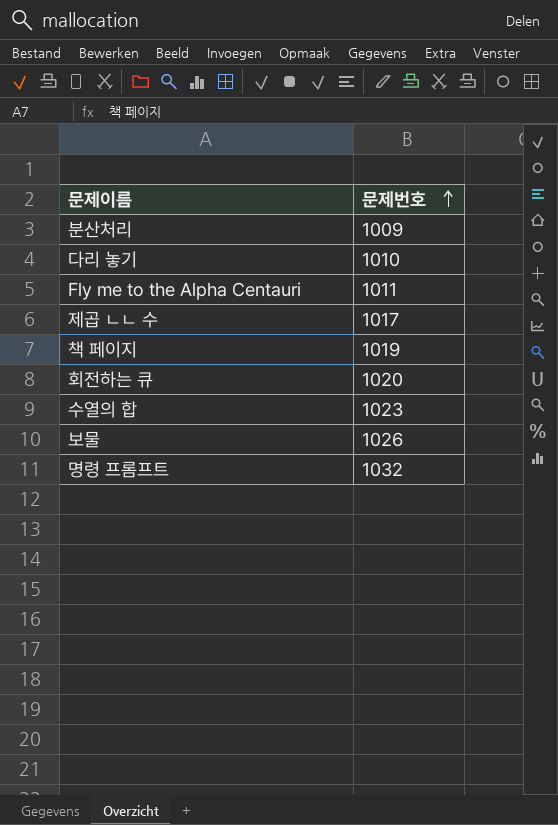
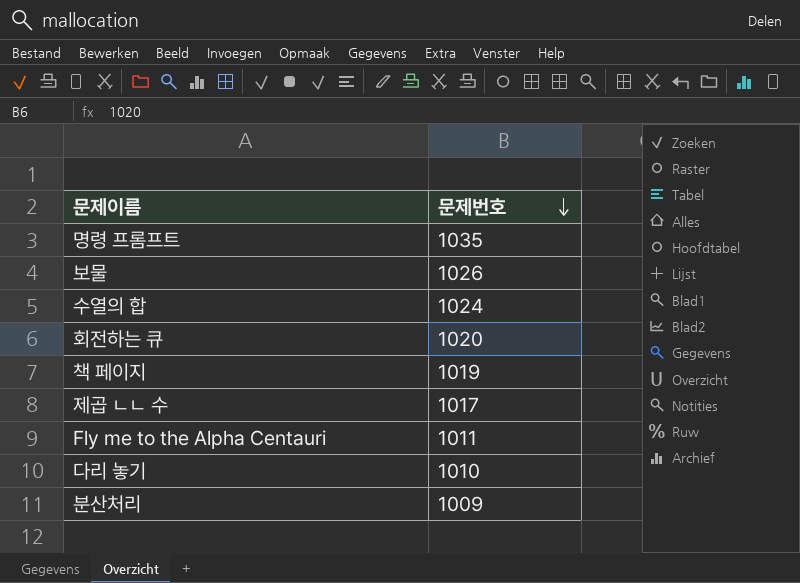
row order: 문제번호 ascending -> 문제번호 descending
명령 프롬프트 | 문제번호: 1032 -> 1035
수열의 합 | 문제번호: 1023 -> 1024

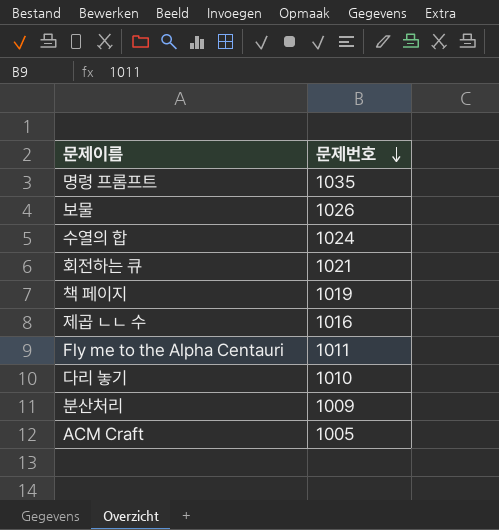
회전하는 큐 | 문제번호: 1020 -> 1021
제곱 ㄴㄴ 수 | 문제번호: 1017 -> 1016
row ACM Craft: none -> 1005

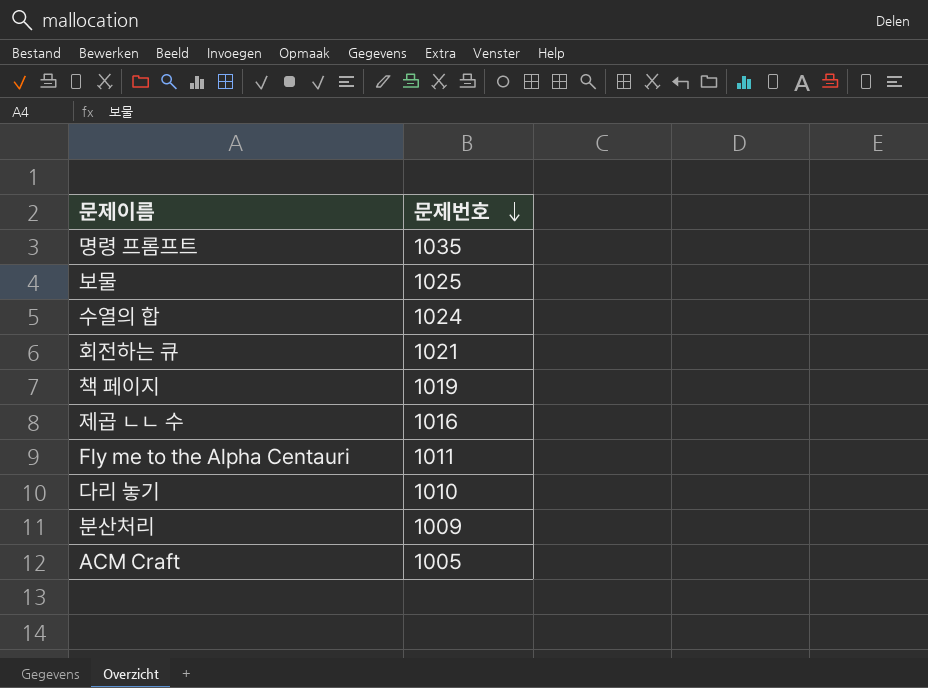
보물 | 문제번호: 1026 -> 1025

